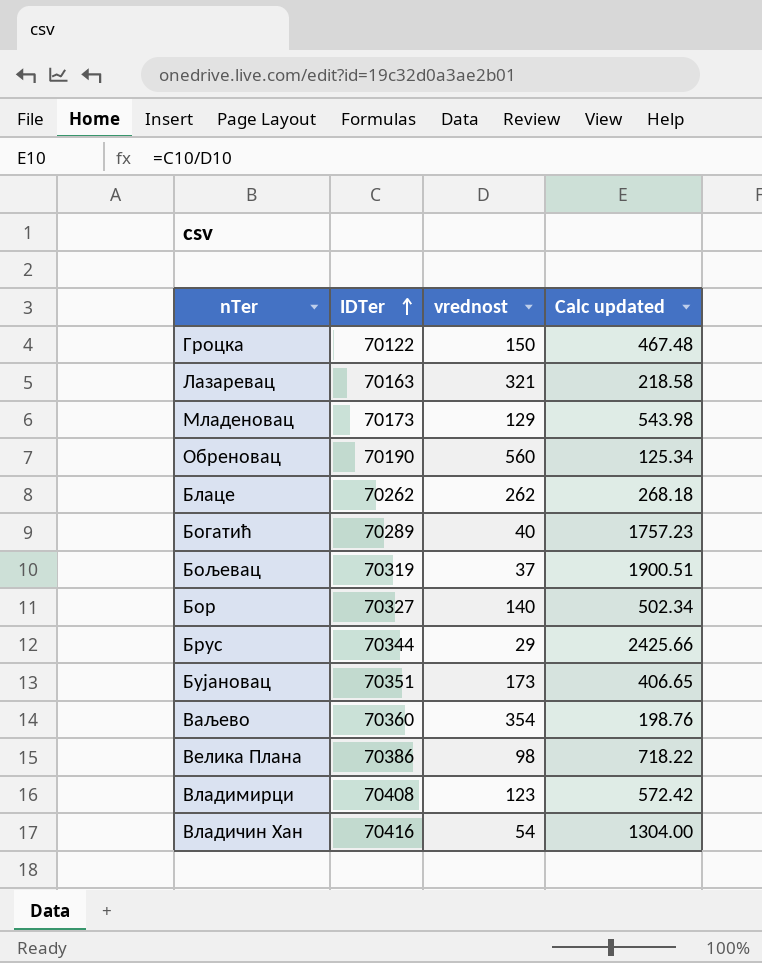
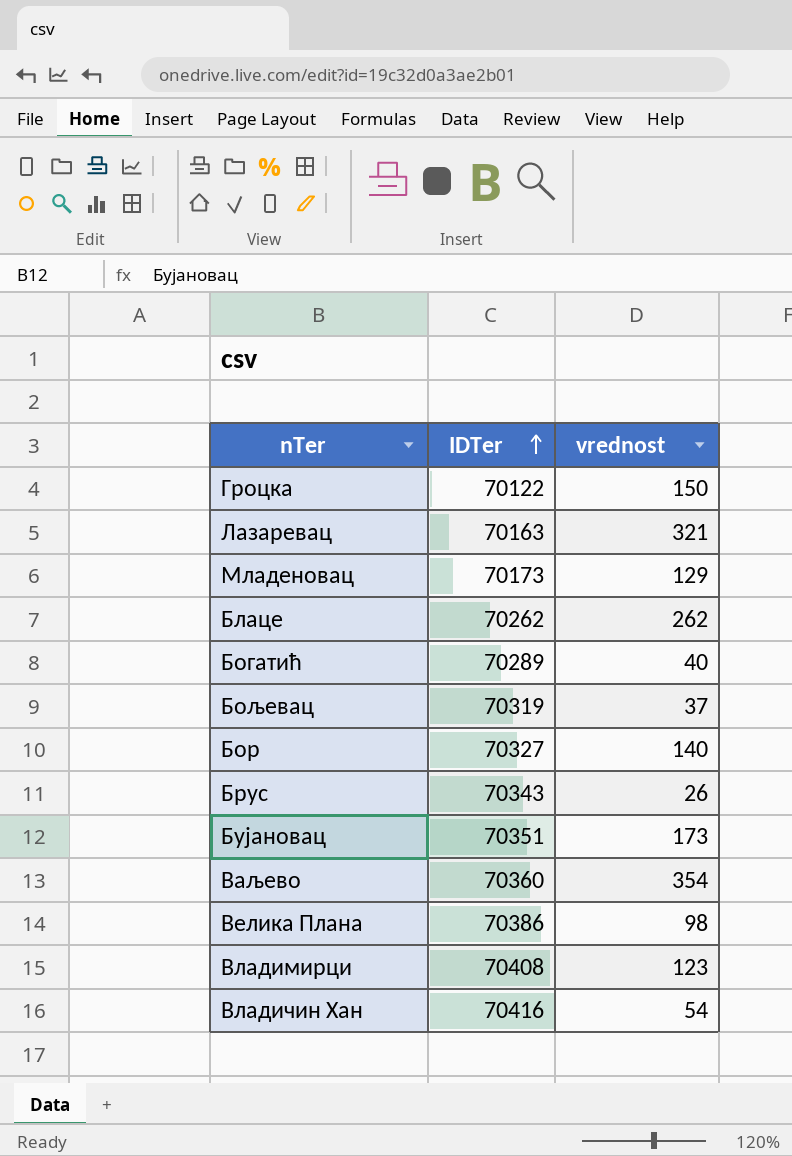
column Calc updated | formula: [IDTer] / [vrednost] -> none
row Обреновац: 70190 | 560 | 125.34 -> none
Брус | IDTer: 70344 -> 70343
Брус | vrednost: 29 -> 26

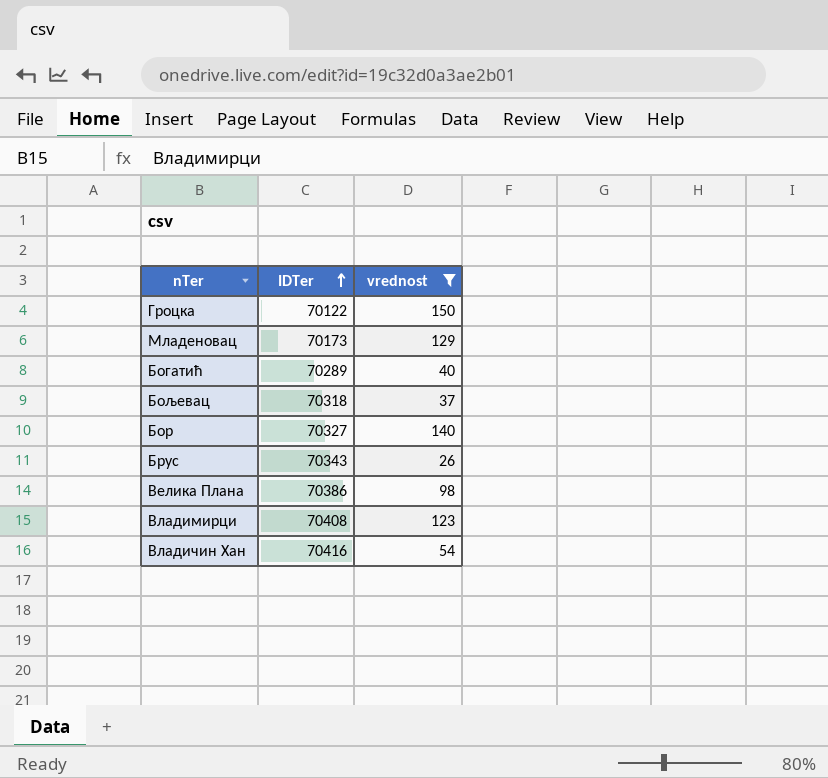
filter: none -> vrednost <= 150
Бољевац | IDTer: 70319 -> 70318

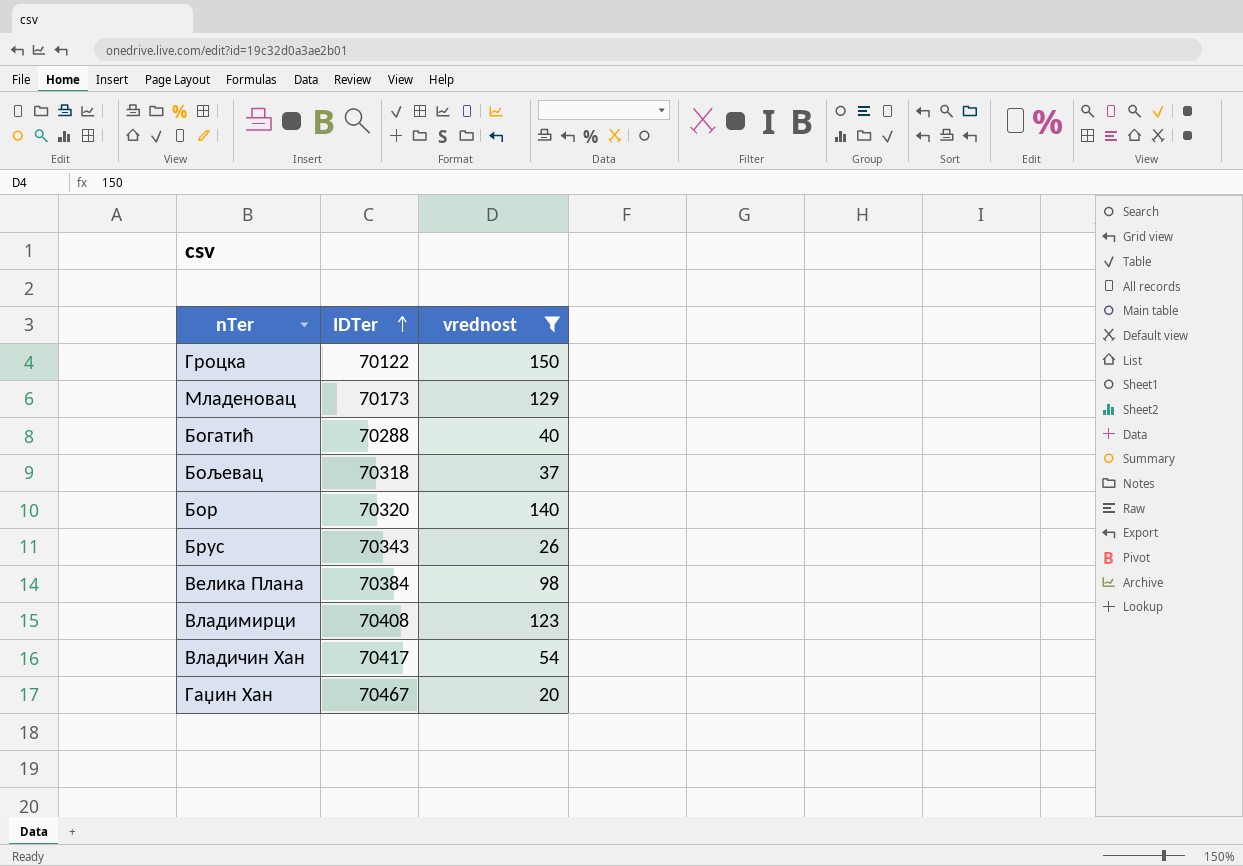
Богатић | IDTer: 70289 -> 70288
Бор | IDTer: 70327 -> 70320
Велика Плана | IDTer: 70386 -> 70384
Владичин Хан | IDTer: 70416 -> 70417
row Гаџин Хан: none -> 70467 | 20

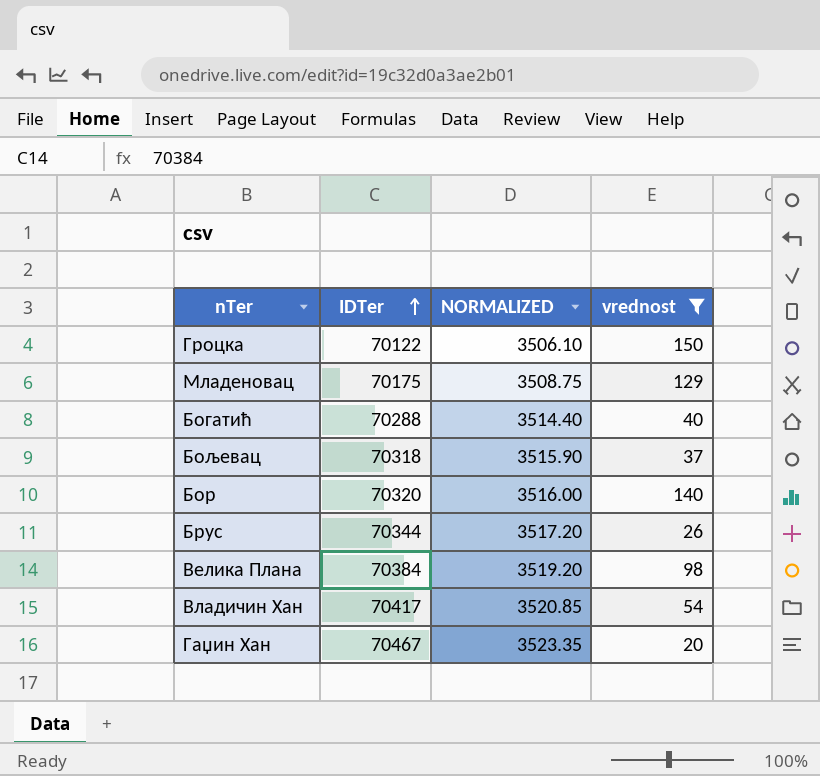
column NORMALIZED | formula: none -> [IDTer] * 0.05
row Владимирци: 70408 | 123 -> none
Младеновац | IDTer: 70173 -> 70175
Брус | IDTer: 70343 -> 70344

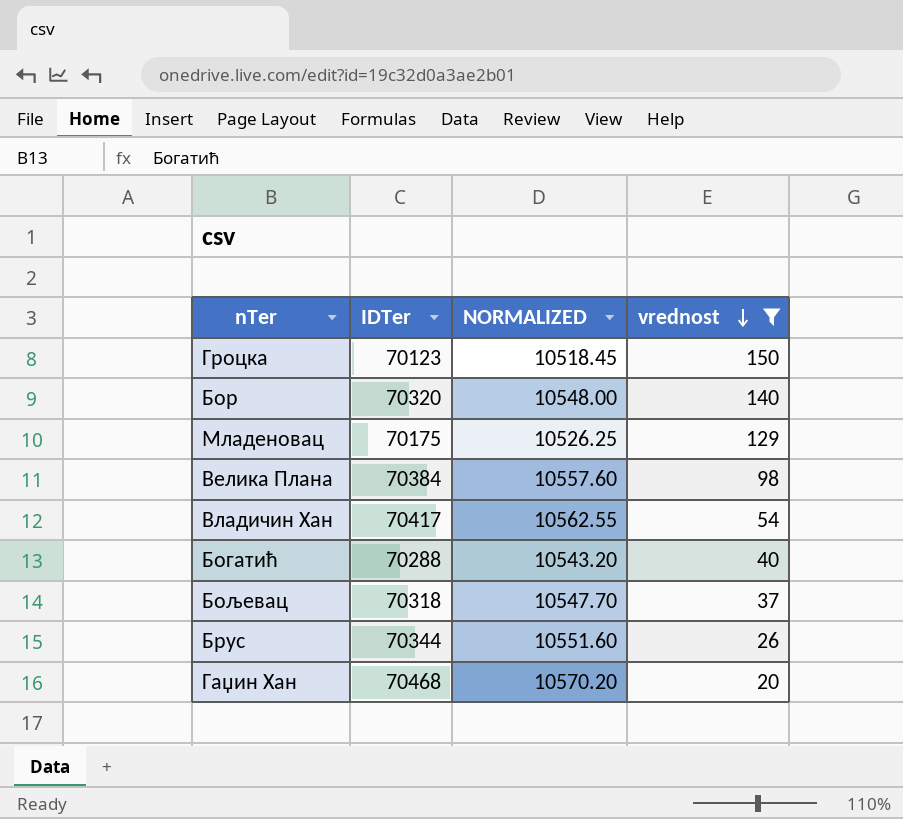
row order: IDTer ascending -> vrednost descending
column NORMALIZED | formula: [IDTer] * 0.05 -> [IDTer] * 0.15
Гроцка | IDTer: 70122 -> 70123
Гаџин Хан | IDTer: 70467 -> 70468

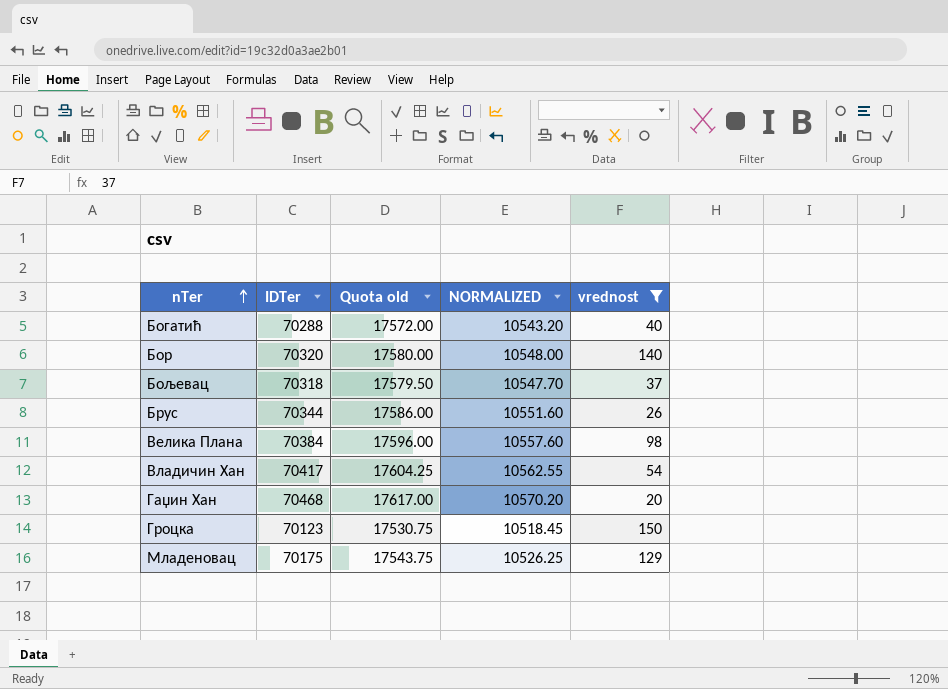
row order: vrednost descending -> nTer ascending
column Quota old | formula: none -> [IDTer] * 0.25

